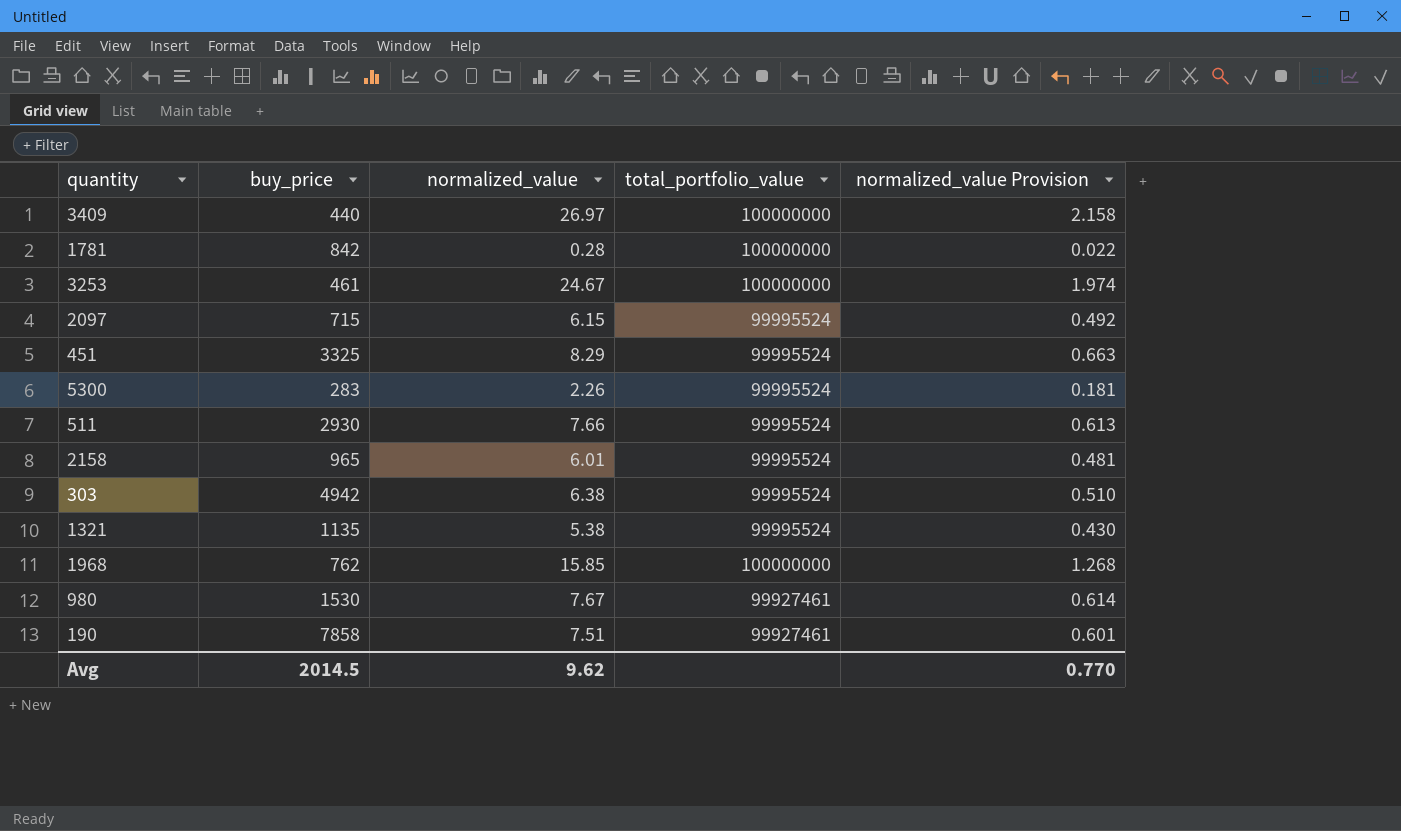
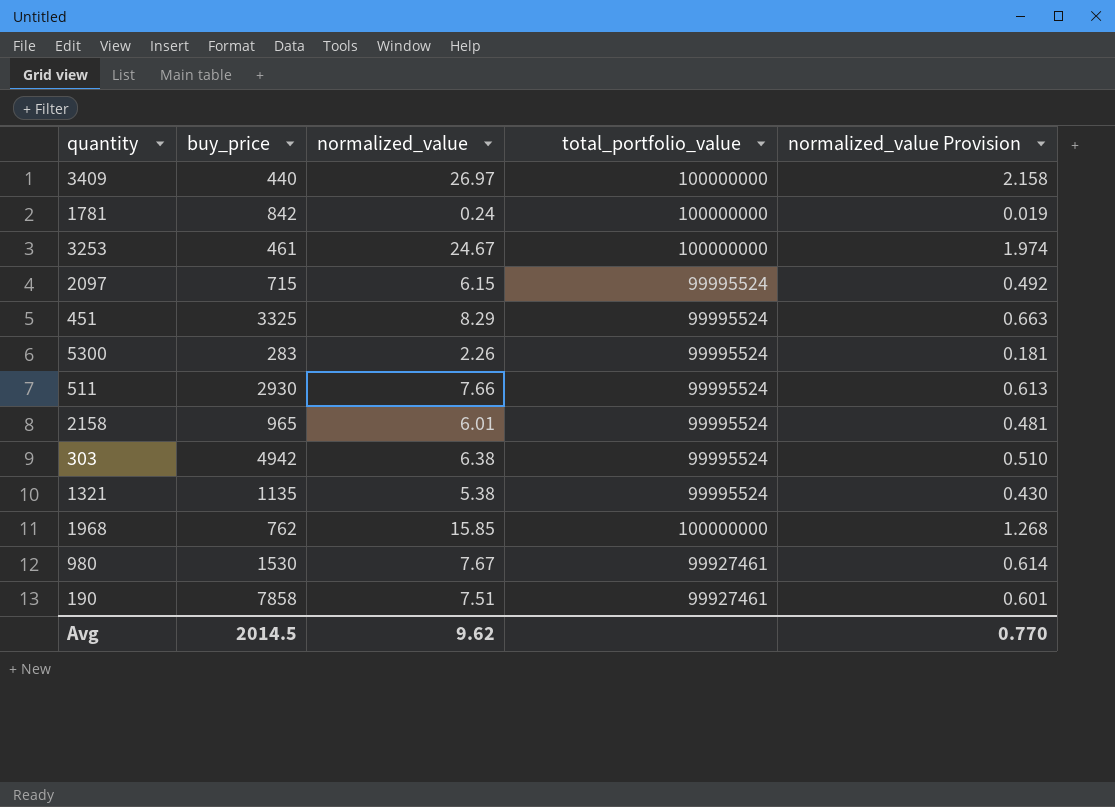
1781 | normalized_value: 0.28 -> 0.24
1781 | normalized_value Provision: 0.022 -> 0.019

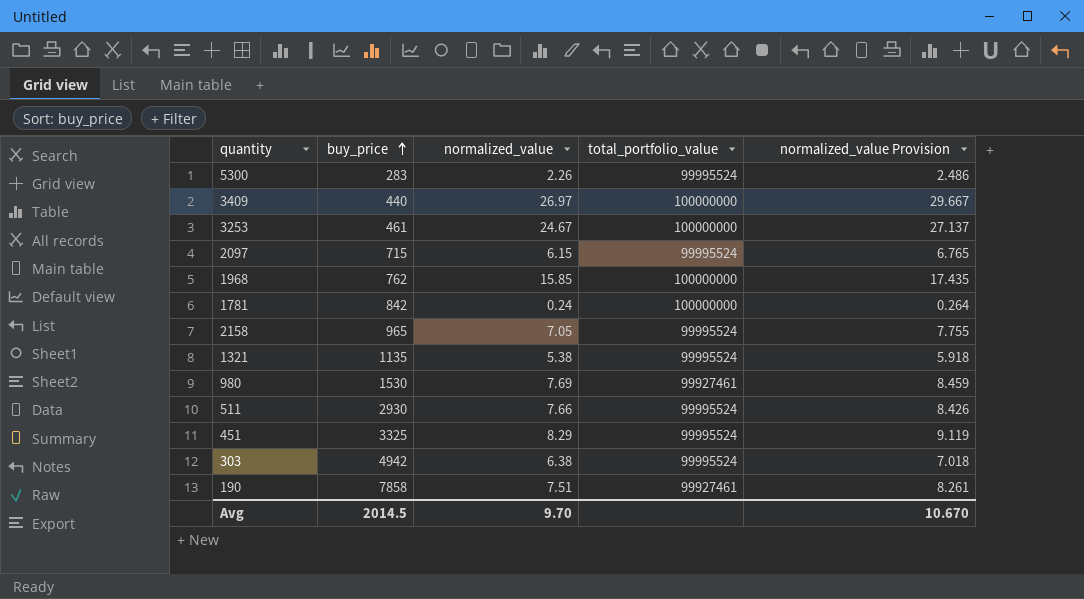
row order: none -> buy_price ascending
column normalized_value Provision | formula: [normalized_value] * 0.08 -> [normalized_value] * 1.1
2158 | normalized_value: 6.01 -> 7.05
980 | normalized_value: 7.67 -> 7.69
Avg | normalized_value: 9.62 -> 9.70
Avg | normalized_value Provision: 0.770 -> 10.670

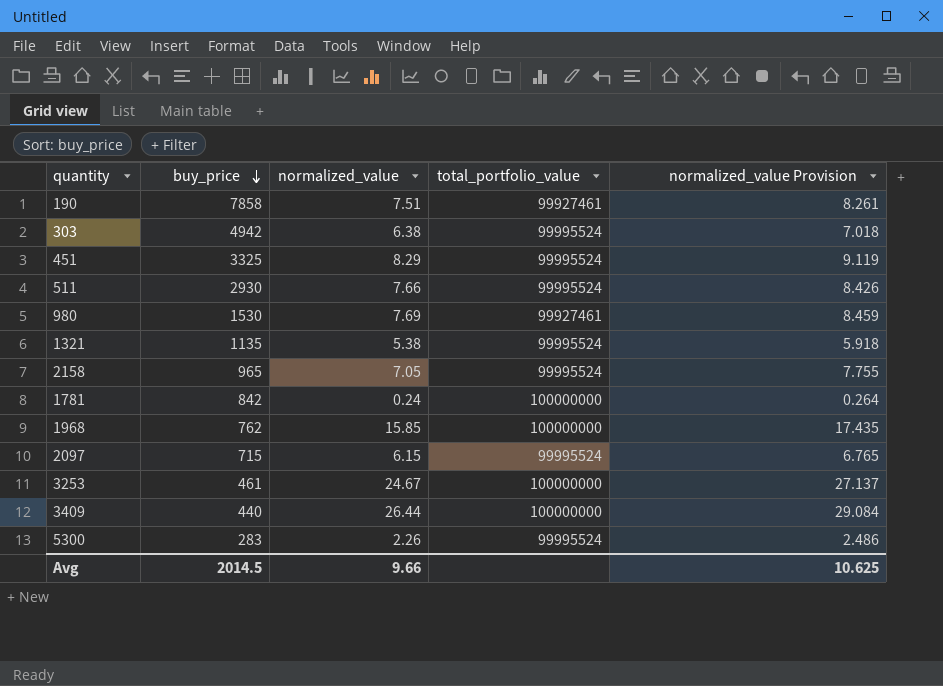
row order: buy_price ascending -> buy_price descending
3409 | normalized_value: 26.97 -> 26.44
3409 | normalized_value Provision: 29.667 -> 29.084
Avg | normalized_value: 9.70 -> 9.66
Avg | normalized_value Provision: 10.670 -> 10.625

